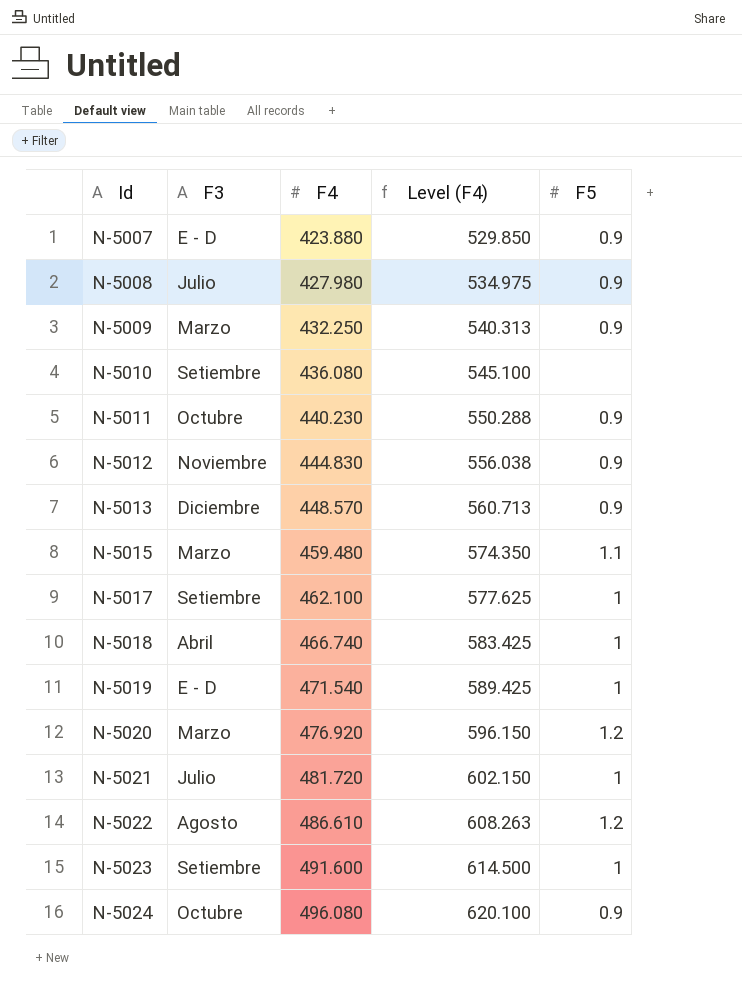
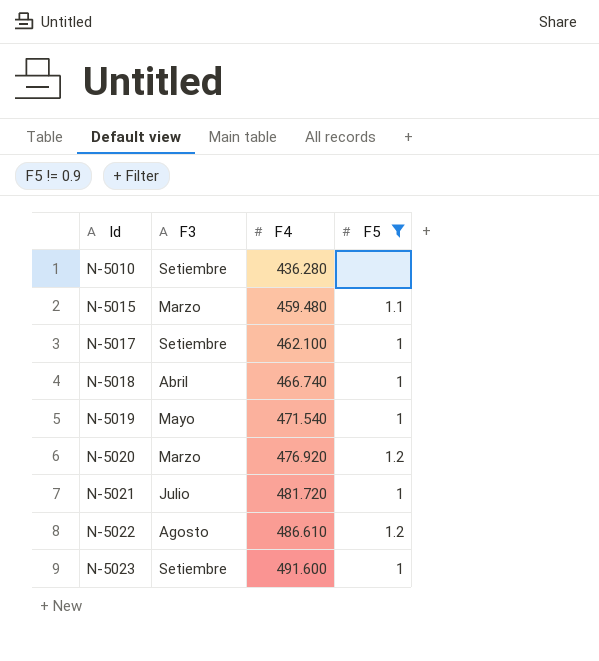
filter: none -> F5 != 0.9
column Level (F4) | formula: [F4] * 1.25 -> none
N-5010 | F4: 436.080 -> 436.280
N-5019 | F3: E - D -> Mayo

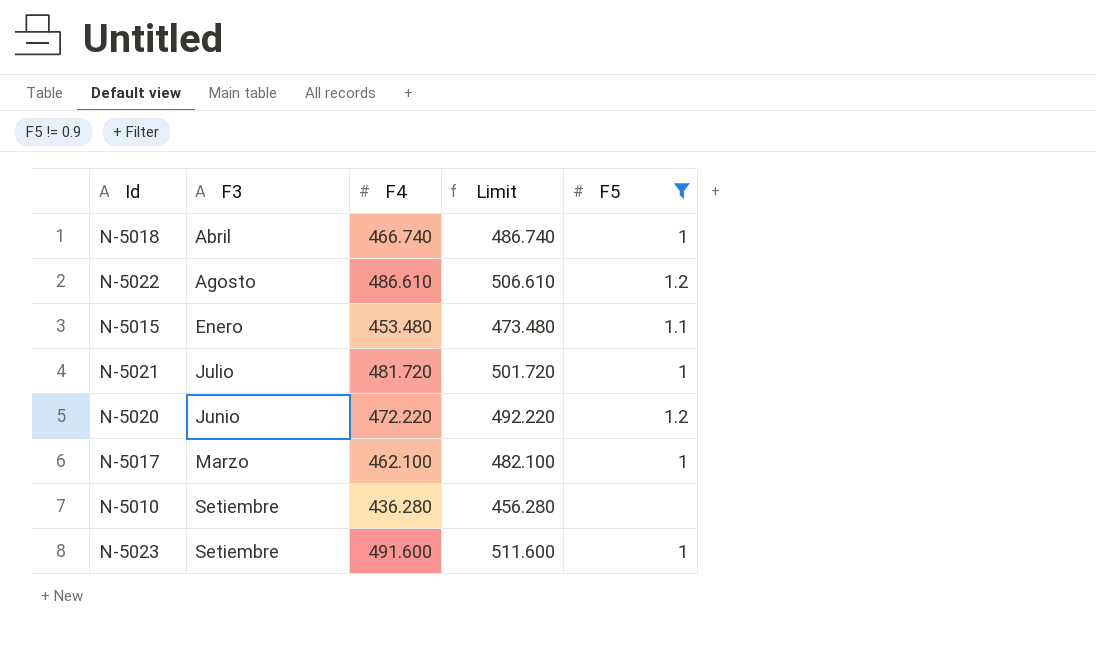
row order: Id ascending -> F3 ascending
column Limit | formula: none -> [F4] + 20
row N-5019: Mayo | 471.540 | 1 -> none
N-5015 | F3: Marzo -> Enero
N-5015 | F4: 459.480 -> 453.480
N-5020 | F3: Marzo -> Junio
N-5020 | F4: 476.920 -> 472.220
N-5017 | F3: Setiembre -> Marzo

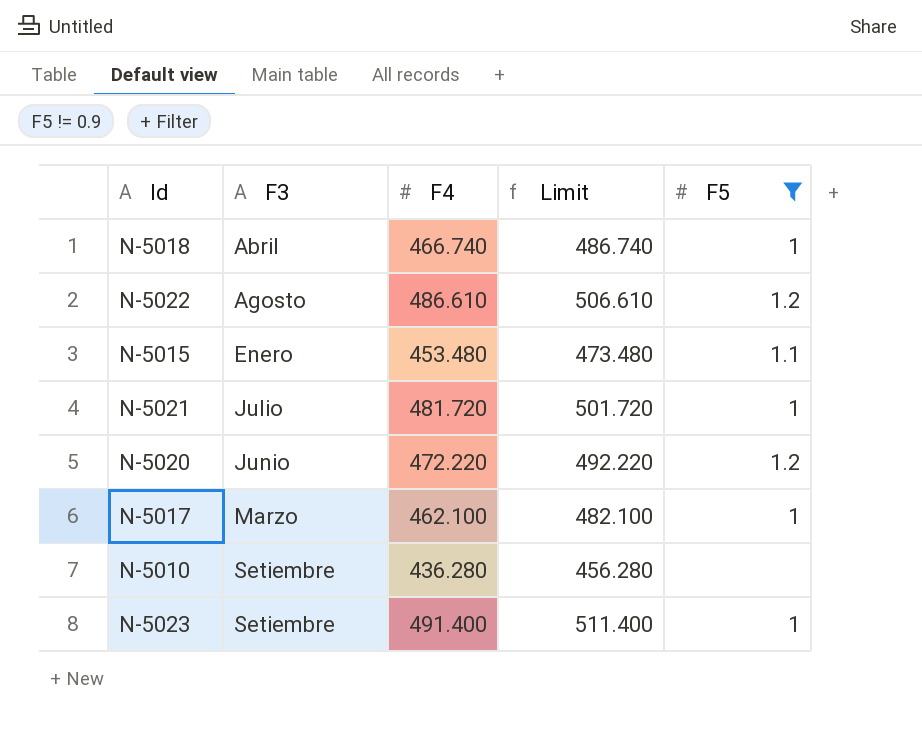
N-5023 | F4: 491.600 -> 491.400
N-5023 | Limit: 511.600 -> 511.400

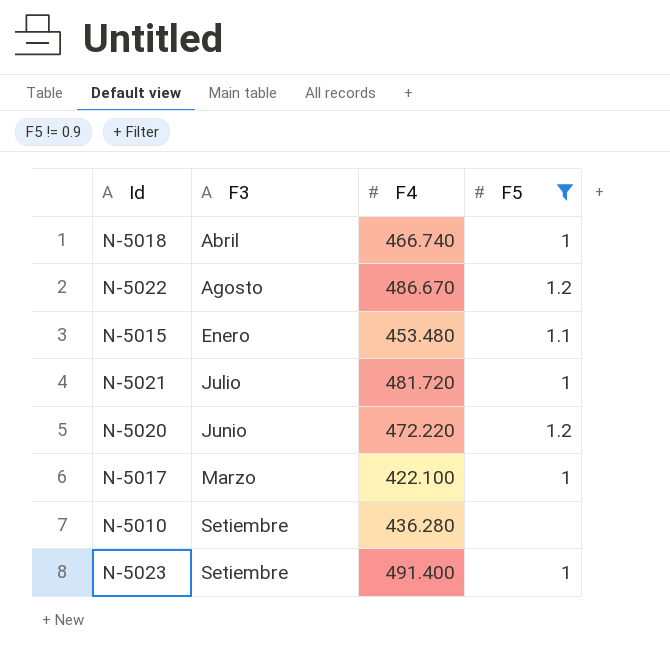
column Limit | formula: [F4] + 20 -> none
N-5022 | F4: 486.610 -> 486.670
N-5017 | F4: 462.100 -> 422.100

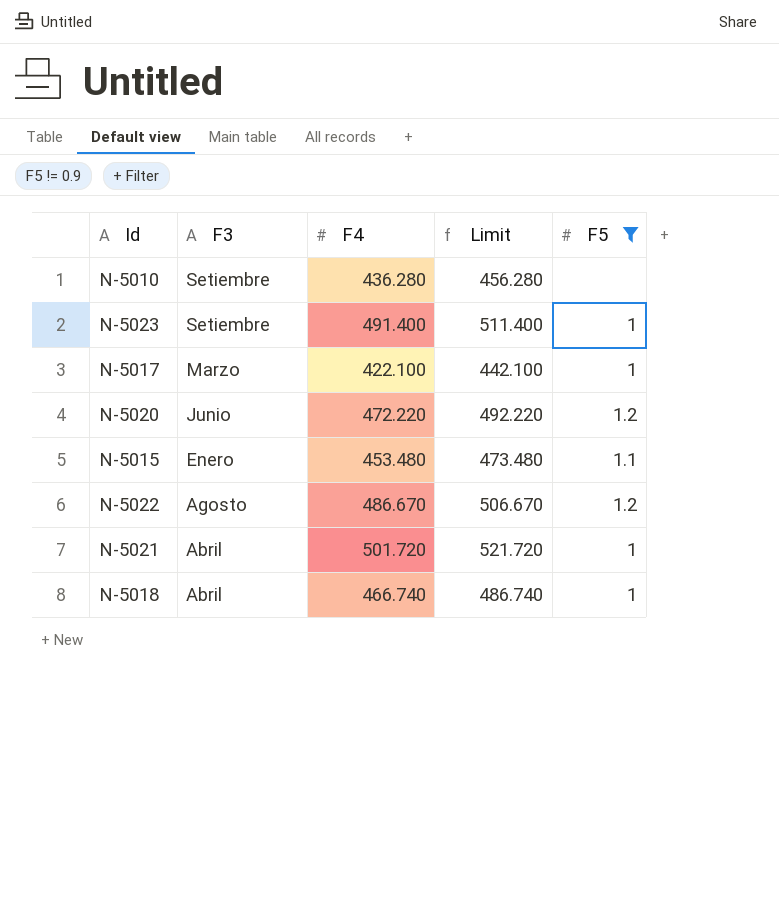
row order: F3 ascending -> F3 descending
column Limit | formula: none -> [F4] + 20
N-5021 | F3: Julio -> Abril
N-5021 | F4: 481.720 -> 501.720

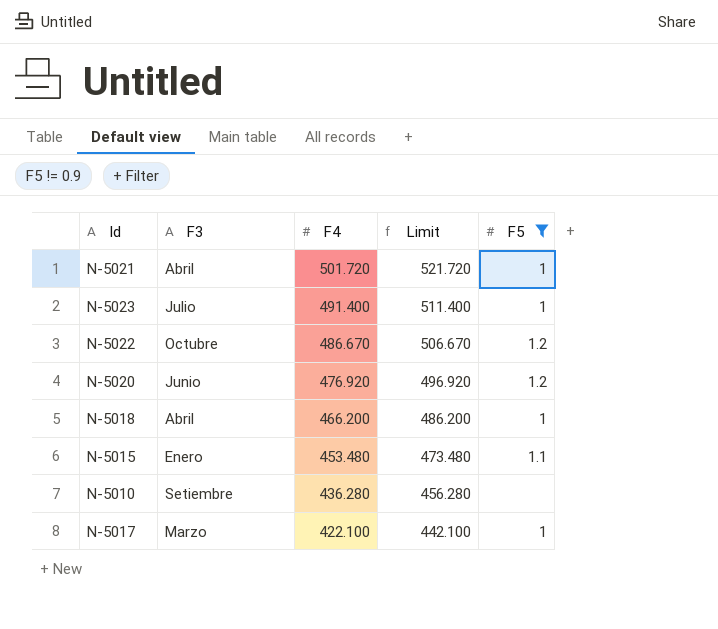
row order: F3 descending -> F4 descending
N-5023 | F3: Setiembre -> Julio
N-5022 | F3: Agosto -> Octubre
N-5020 | F4: 472.220 -> 476.920
N-5020 | Limit: 492.220 -> 496.920
N-5018 | F4: 466.740 -> 466.200
N-5018 | Limit: 486.740 -> 486.200

